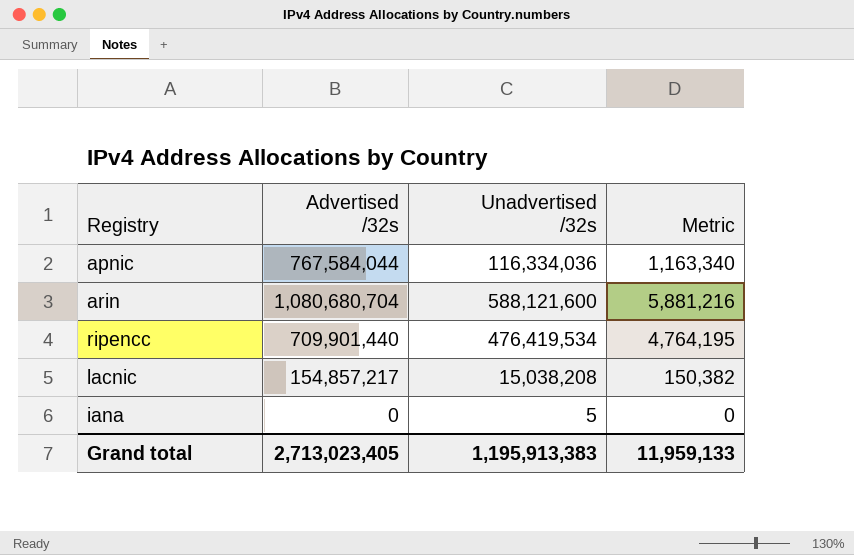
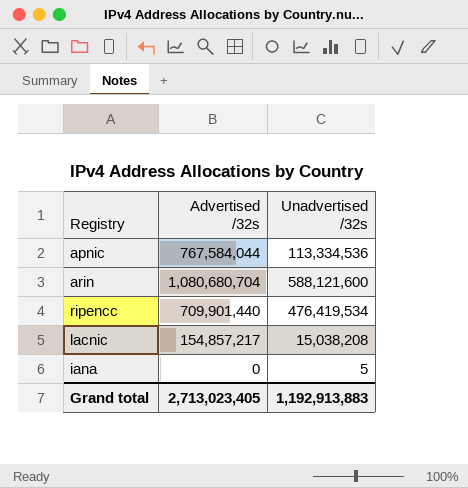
column Metric | formula: [Unadvertised /32s] * 0.01 -> none
apnic | Unadvertised /32s: 116,334,036 -> 113,334,536
Grand total | Unadvertised /32s: 1,195,913,383 -> 1,192,913,883

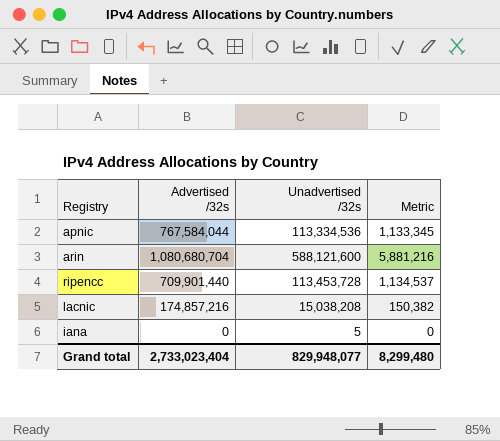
column Metric | formula: none -> [Unadvertised /32s] * 0.01
ripencc | Unadvertised /32s: 476,419,534 -> 113,453,728
lacnic | Advertised /32s: 154,857,217 -> 174,857,216
Grand total | Advertised /32s: 2,713,023,405 -> 2,733,023,404
Grand total | Unadvertised /32s: 1,192,913,883 -> 829,948,077

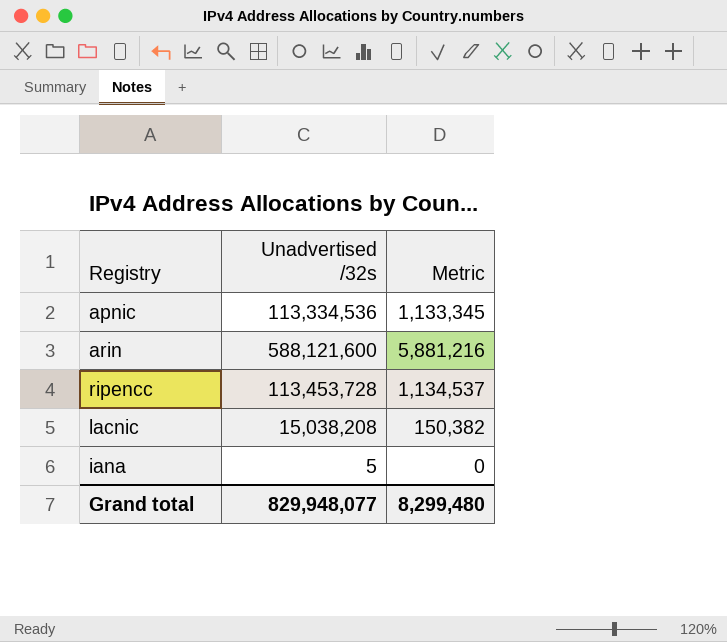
column Advertised /32s | position: 2 -> none

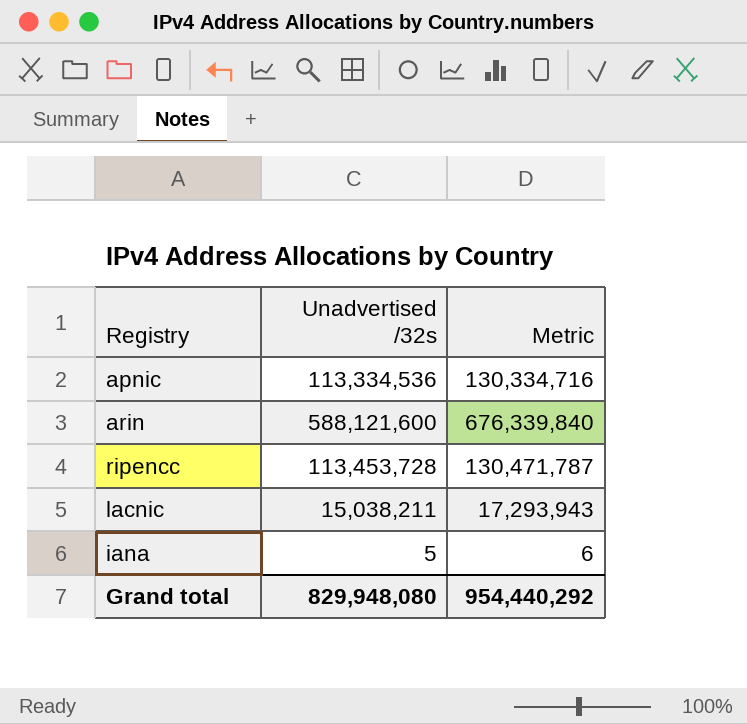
column Metric | formula: [Unadvertised /32s] * 0.01 -> [Unadvertised /32s] * 1.15
lacnic | Unadvertised /32s: 15,038,208 -> 15,038,211
Grand total | Unadvertised /32s: 829,948,077 -> 829,948,080
Grand total | Metric: 8,299,480 -> 954,440,292

